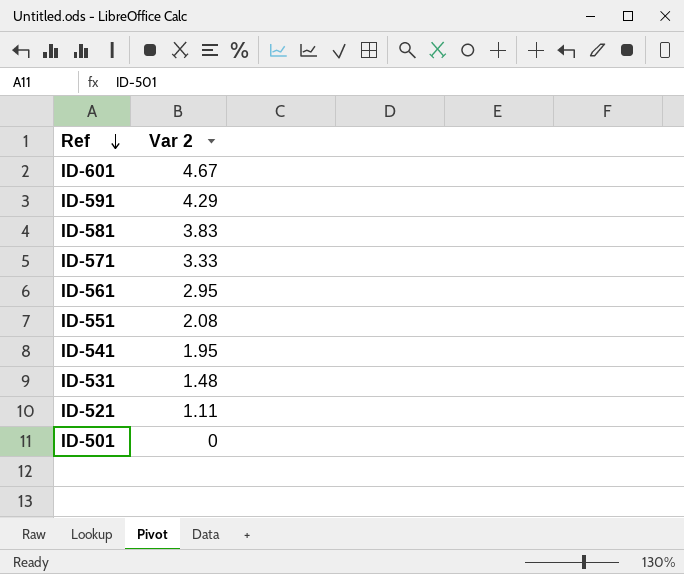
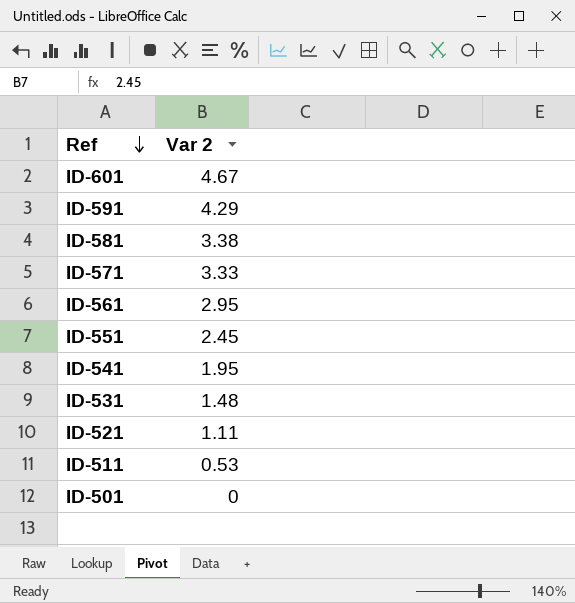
ID-581 | Var 2: 3.83 -> 3.38
ID-551 | Var 2: 2.08 -> 2.45
row ID-511: none -> 0.53

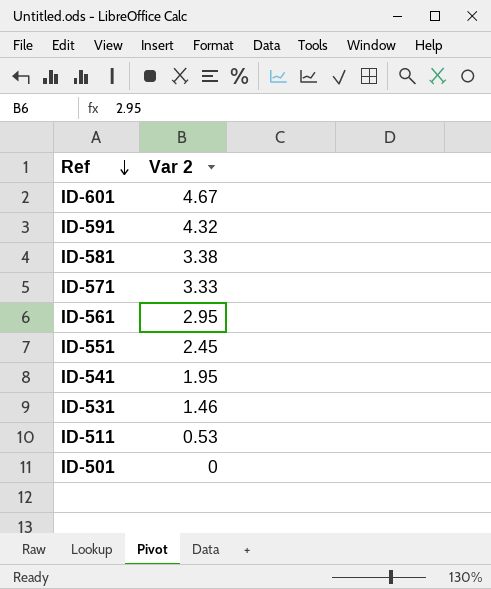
row ID-521: 1.11 -> none
ID-591 | Var 2: 4.29 -> 4.32
ID-531 | Var 2: 1.48 -> 1.46

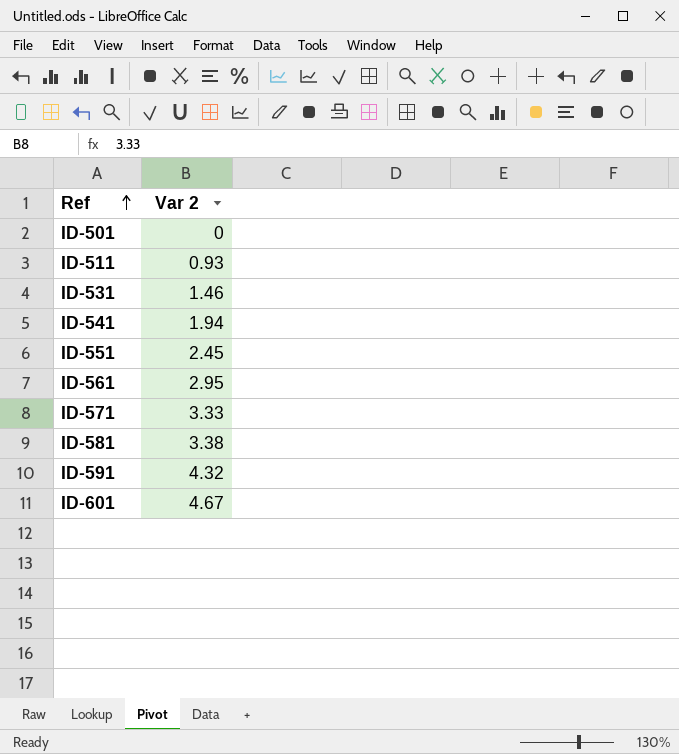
row order: Ref descending -> Ref ascending
ID-511 | Var 2: 0.53 -> 0.93
ID-541 | Var 2: 1.95 -> 1.94

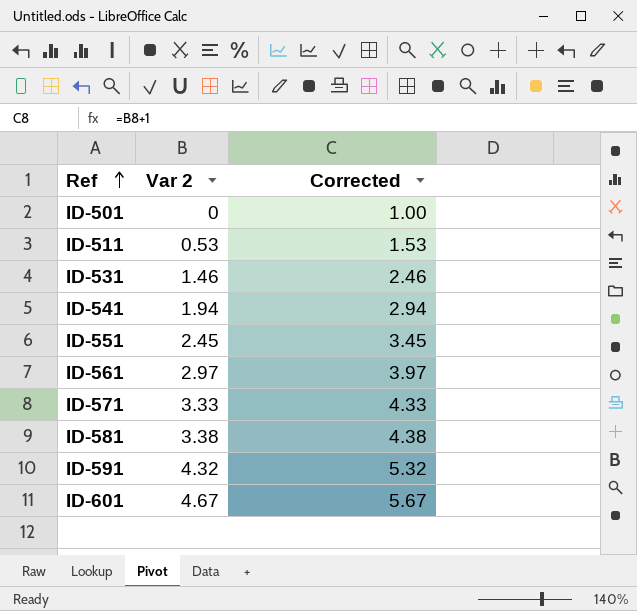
column Corrected | formula: none -> [Var 2] + 1
ID-511 | Var 2: 0.93 -> 0.53
ID-561 | Var 2: 2.95 -> 2.97

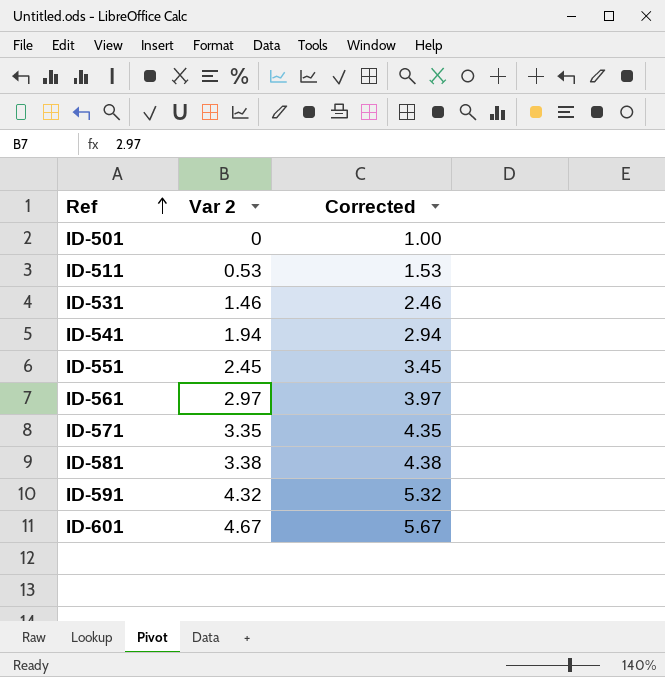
ID-571 | Var 2: 3.33 -> 3.35
ID-571 | Corrected: 4.33 -> 4.35

